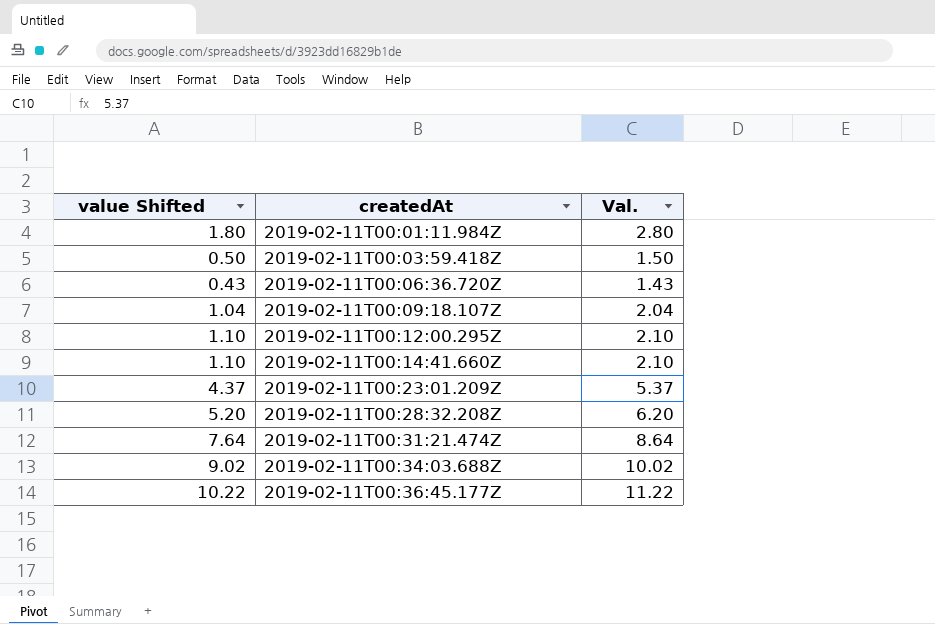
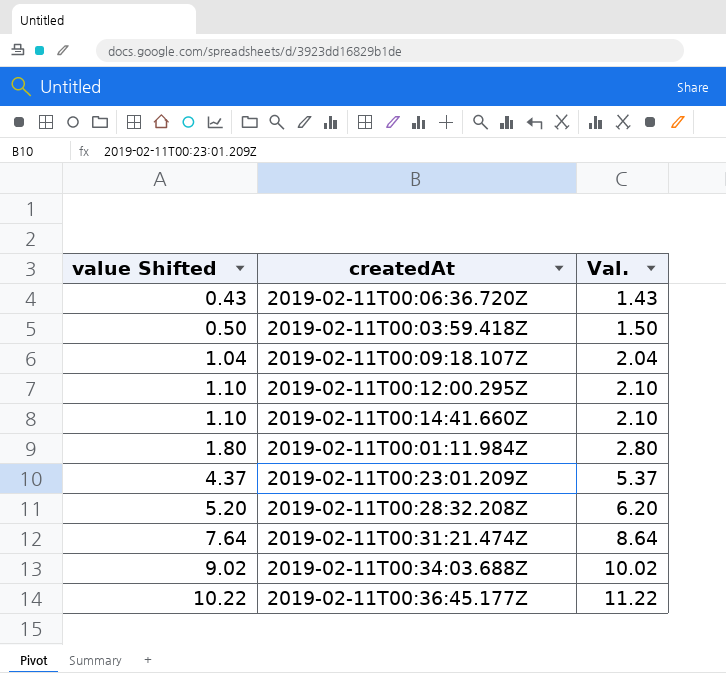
row order: createdAt ascending -> value Shifted ascending

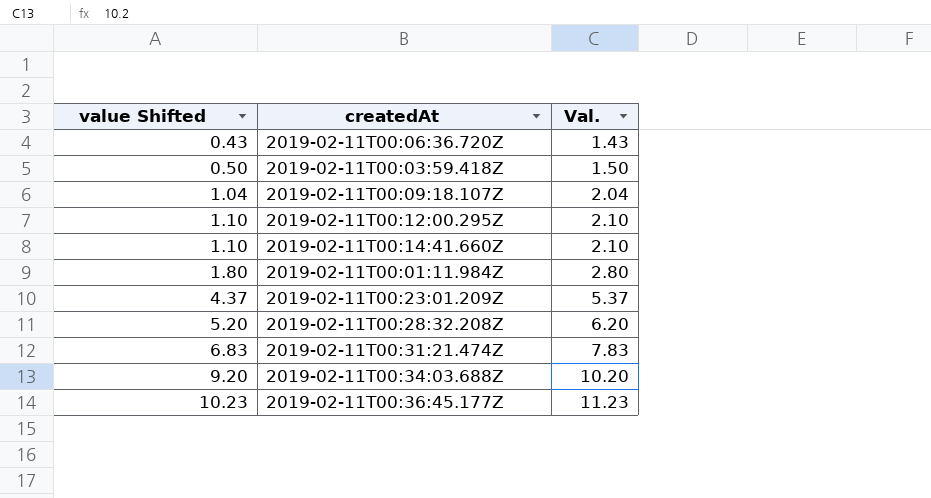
2019-02-11T00:31:21.474Z | value Shifted: 7.64 -> 6.83
2019-02-11T00:31:21.474Z | Val.: 8.64 -> 7.83
2019-02-11T00:34:03.688Z | value Shifted: 9.02 -> 9.20
2019-02-11T00:34:03.688Z | Val.: 10.02 -> 10.20
2019-02-11T00:36:45.177Z | value Shifted: 10.22 -> 10.23
2019-02-11T00:36:45.177Z | Val.: 11.22 -> 11.23

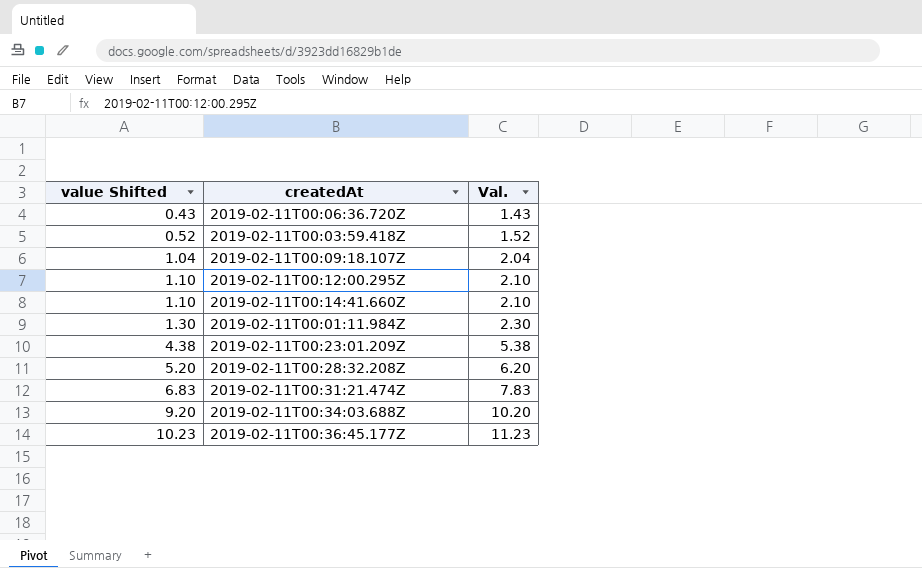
2019-02-11T00:03:59.418Z | value Shifted: 0.50 -> 0.52
2019-02-11T00:03:59.418Z | Val.: 1.50 -> 1.52
2019-02-11T00:01:11.984Z | value Shifted: 1.80 -> 1.30
2019-02-11T00:01:11.984Z | Val.: 2.80 -> 2.30
2019-02-11T00:23:01.209Z | value Shifted: 4.37 -> 4.38
2019-02-11T00:23:01.209Z | Val.: 5.37 -> 5.38

